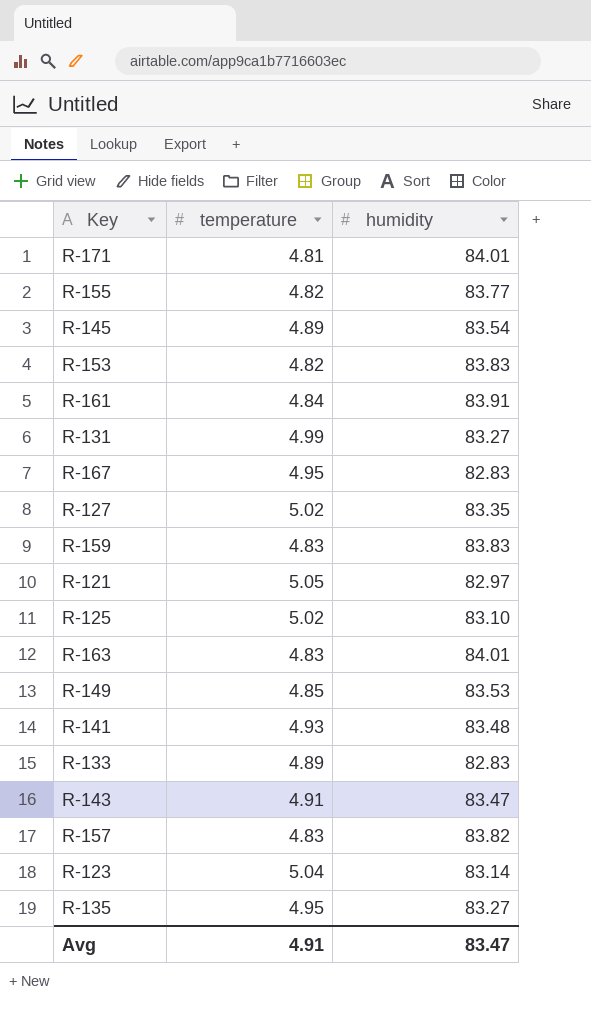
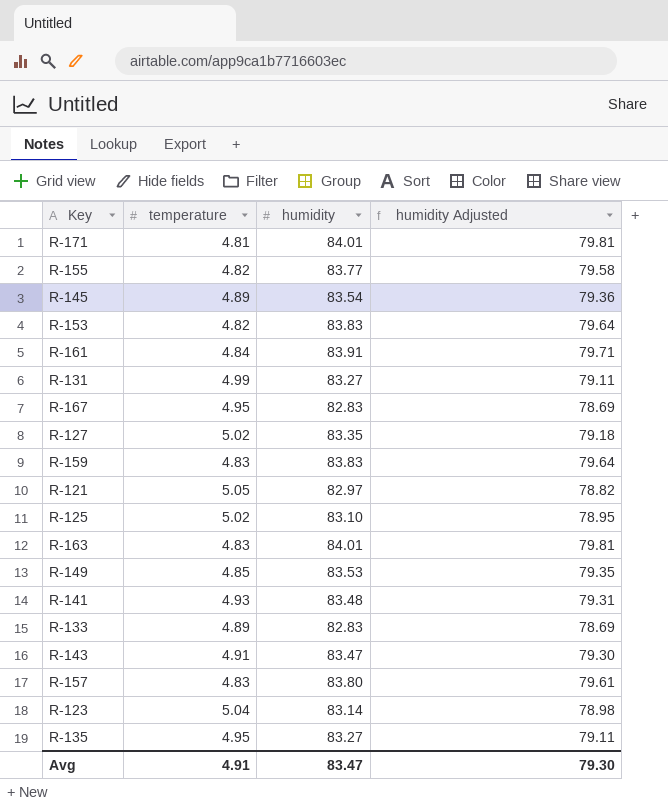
column humidity Adjusted | formula: none -> [humidity] * 0.95
R-157 | humidity: 83.82 -> 83.80

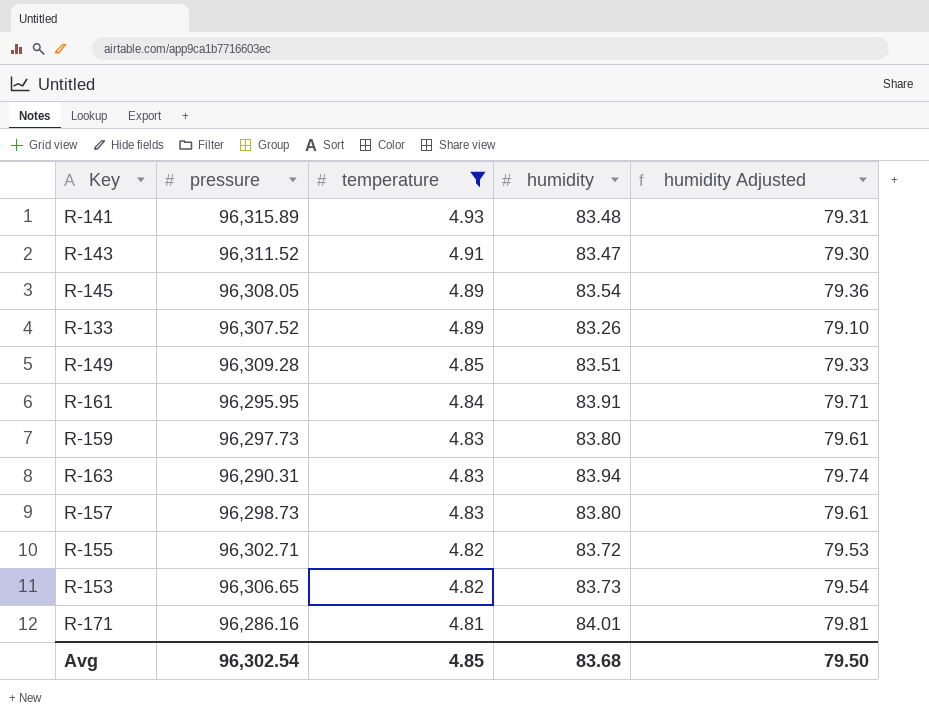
filter: none -> temperature <= 4.93
row order: none -> temperature descending
column pressure | position: none -> 2
R-133 | humidity: 82.83 -> 83.26
R-133 | humidity Adjusted: 78.69 -> 79.10
R-149 | humidity: 83.53 -> 83.51
R-149 | humidity Adjusted: 79.35 -> 79.33
R-159 | humidity: 83.83 -> 83.80
R-159 | humidity Adjusted: 79.64 -> 79.61
R-163 | humidity: 84.01 -> 83.94
R-163 | humidity Adjusted: 79.81 -> 79.74
R-155 | humidity: 83.77 -> 83.72
R-155 | humidity Adjusted: 79.58 -> 79.53
R-153 | humidity: 83.83 -> 83.73
R-153 | humidity Adjusted: 79.64 -> 79.54
Avg | temperature: 4.91 -> 4.85
Avg | humidity: 83.47 -> 83.68
Avg | humidity Adjusted: 79.30 -> 79.50

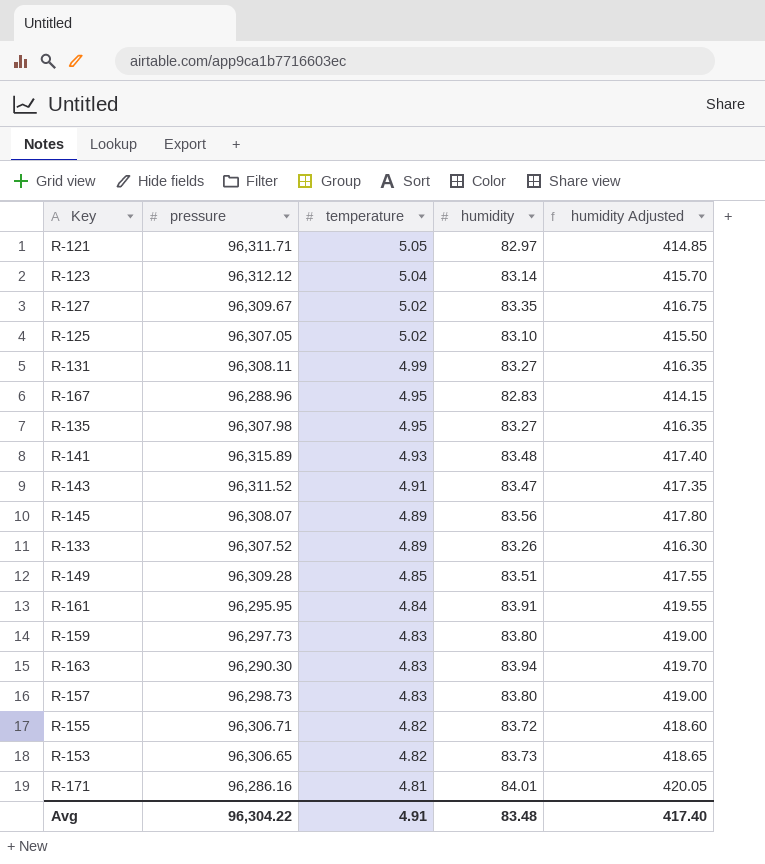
filter: temperature <= 4.93 -> none
column humidity Adjusted | formula: [humidity] * 0.95 -> [humidity] * 5
R-145 | pressure: 96,308.05 -> 96,308.07
R-145 | humidity: 83.54 -> 83.56
R-163 | pressure: 96,290.31 -> 96,290.30
R-155 | pressure: 96,302.71 -> 96,306.71
Avg | pressure: 96,302.54 -> 96,304.22
Avg | temperature: 4.85 -> 4.91
Avg | humidity: 83.68 -> 83.48
Avg | humidity Adjusted: 79.50 -> 417.40

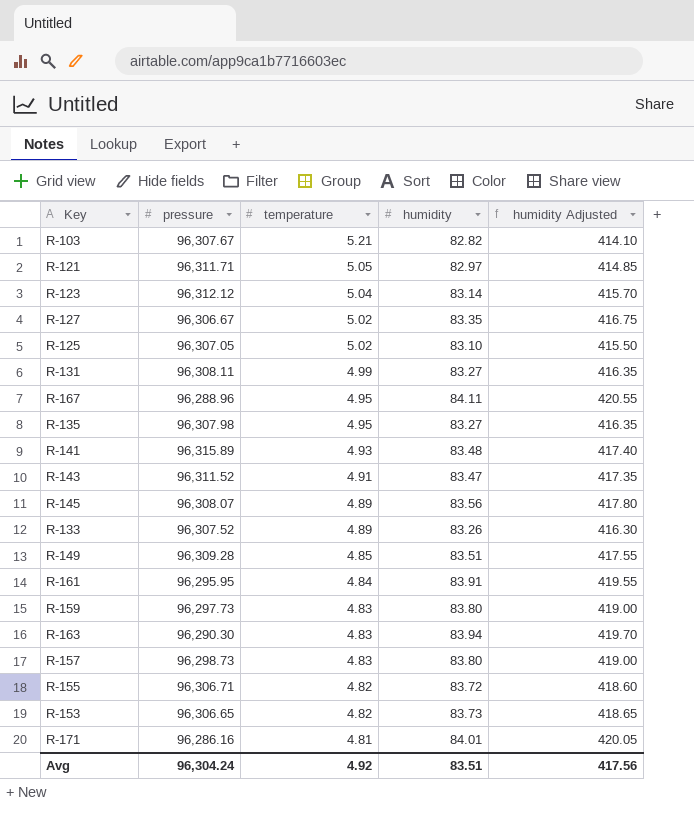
row R-103: none -> 96,307.67 | 5.21 | 82.82 | 414.10
R-127 | pressure: 96,309.67 -> 96,306.67
R-167 | humidity: 82.83 -> 84.11
R-167 | humidity Adjusted: 414.15 -> 420.55
Avg | pressure: 96,304.22 -> 96,304.24
Avg | temperature: 4.91 -> 4.92
Avg | humidity: 83.48 -> 83.51
Avg | humidity Adjusted: 417.40 -> 417.56

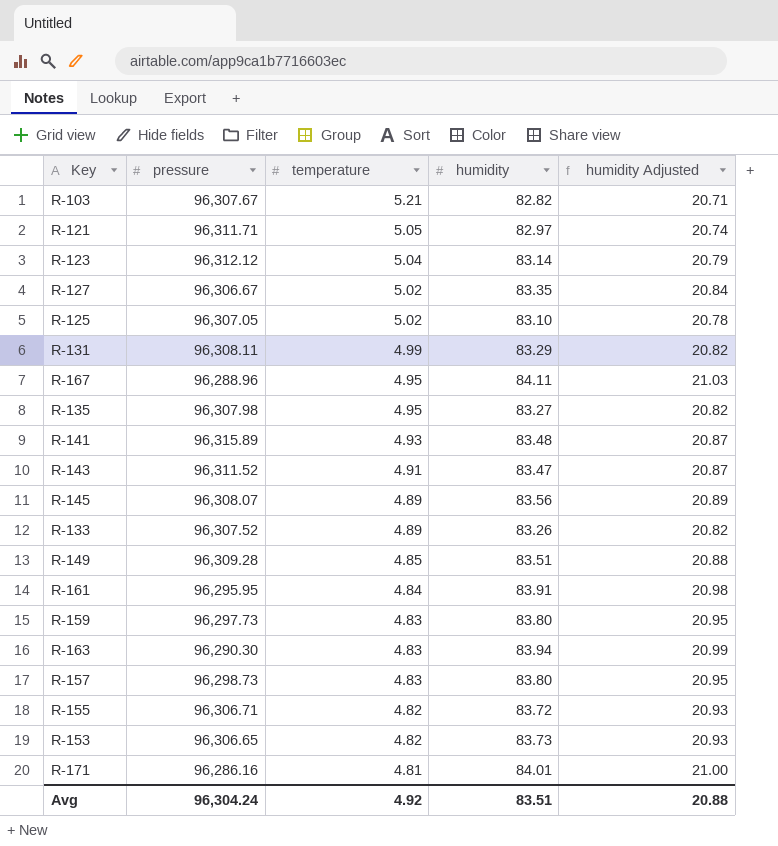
column humidity Adjusted | formula: [humidity] * 5 -> [humidity] * 0.25
R-131 | humidity: 83.27 -> 83.29
Avg | humidity Adjusted: 417.56 -> 20.88

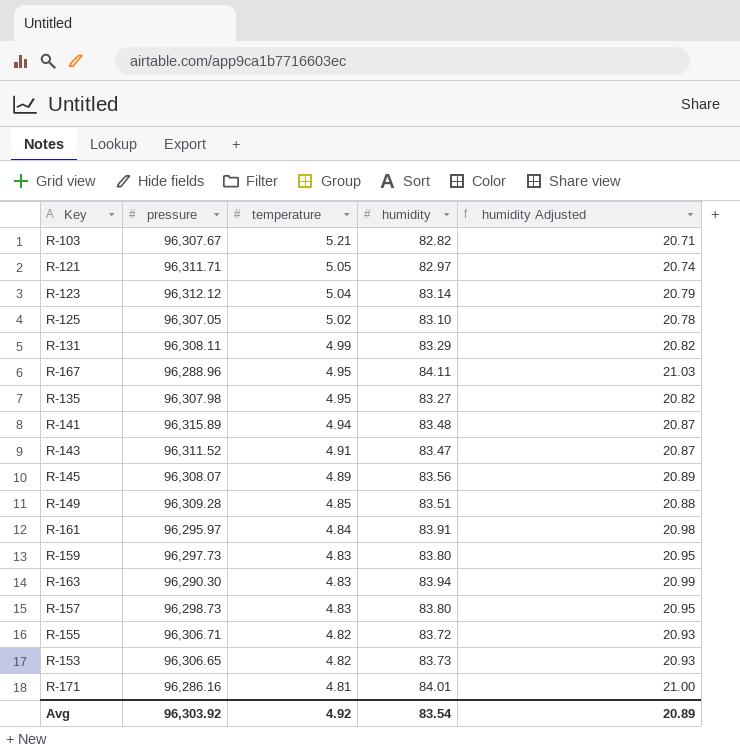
row R-127: 96,306.67 | 5.02 | 83.35 | 20.84 -> none
row R-133: 96,307.52 | 4.89 | 83.26 | 20.82 -> none
R-141 | temperature: 4.93 -> 4.94
R-161 | pressure: 96,295.95 -> 96,295.97
Avg | pressure: 96,304.24 -> 96,303.92
Avg | humidity: 83.51 -> 83.54
Avg | humidity Adjusted: 20.88 -> 20.89

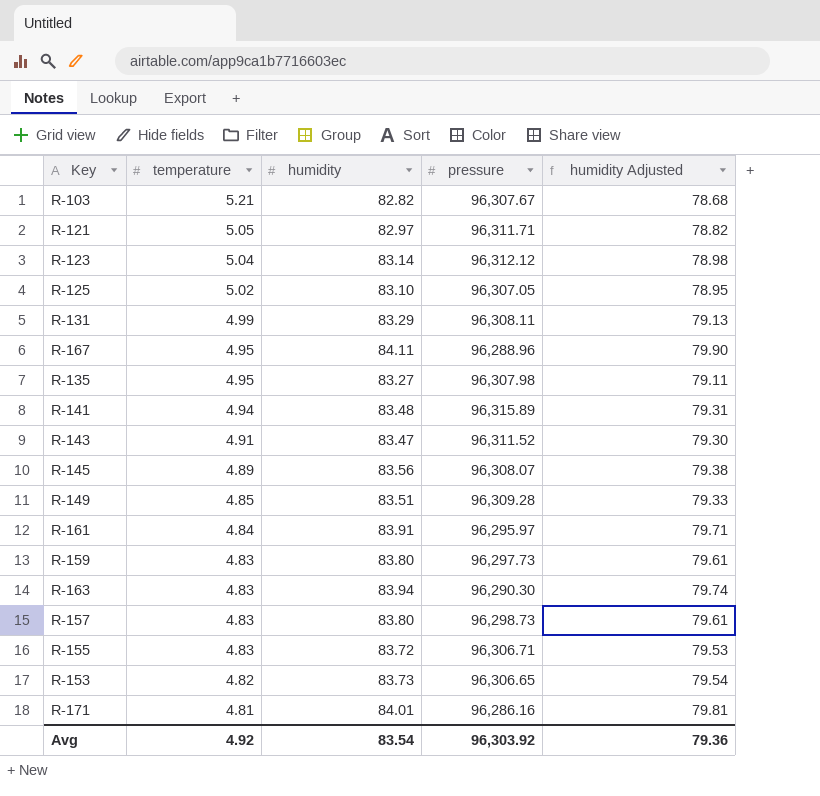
column pressure | position: 2 -> 4
column humidity Adjusted | formula: [humidity] * 0.25 -> [humidity] * 0.95
R-155 | temperature: 4.82 -> 4.83
Avg | humidity Adjusted: 20.89 -> 79.36

